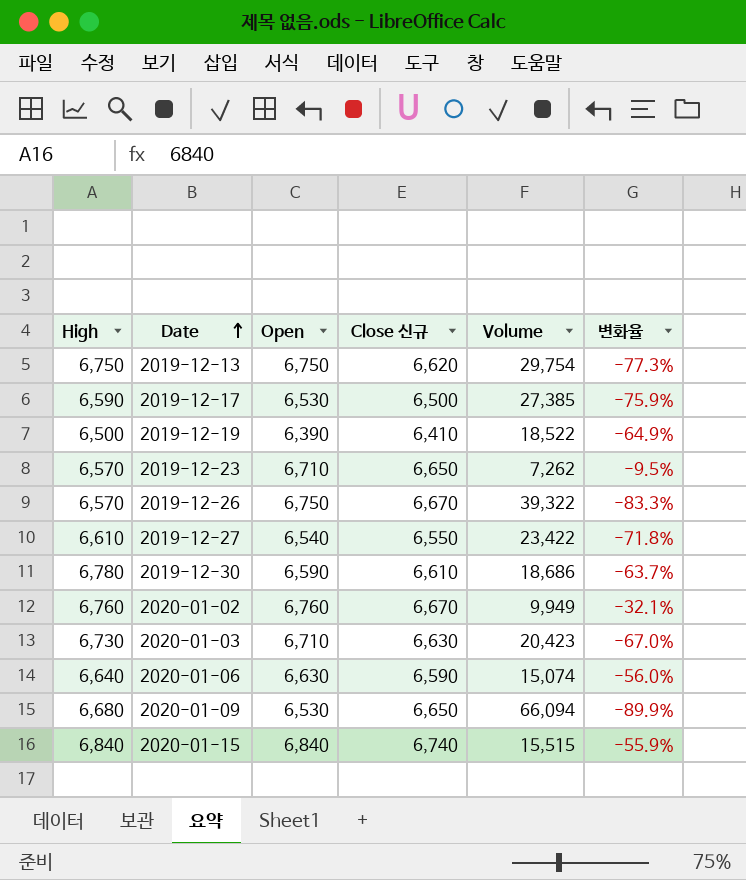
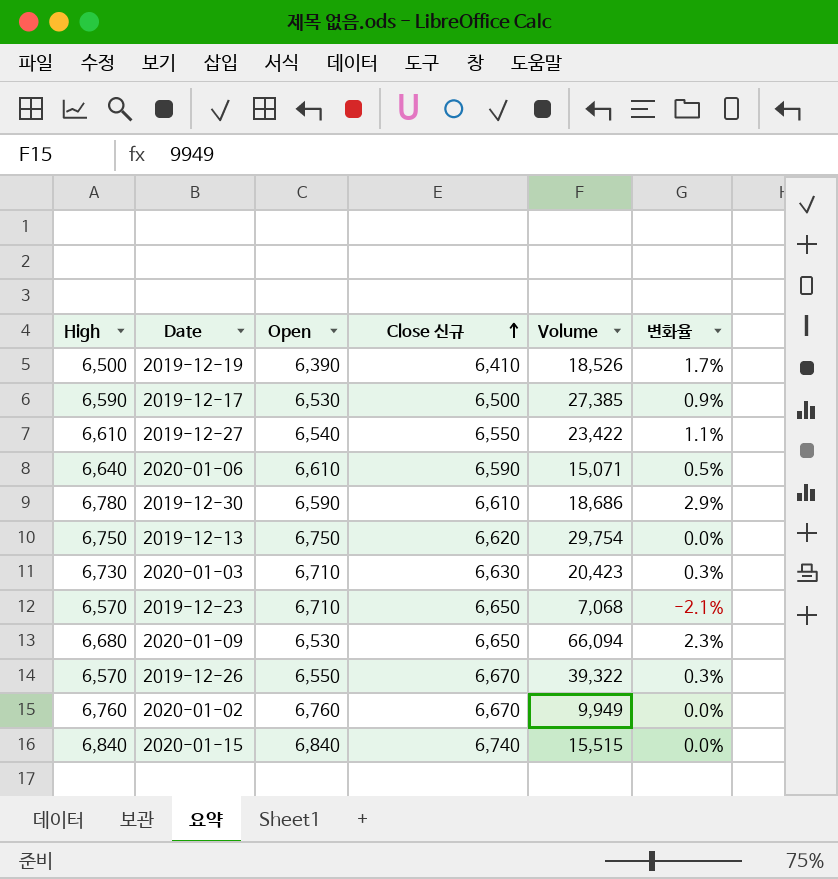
row order: Date ascending -> Close 신규 ascending
column 변화율 | formula: ([High] - [Volume]) / [Volume] -> ([High] - [Open]) / [Open]
2019-12-19 | Volume: 18,522 -> 18,526
2020-01-06 | Open: 6,630 -> 6,610
2020-01-06 | Volume: 15,074 -> 15,071
2019-12-23 | Volume: 7,262 -> 7,068
2019-12-26 | Open: 6,750 -> 6,550

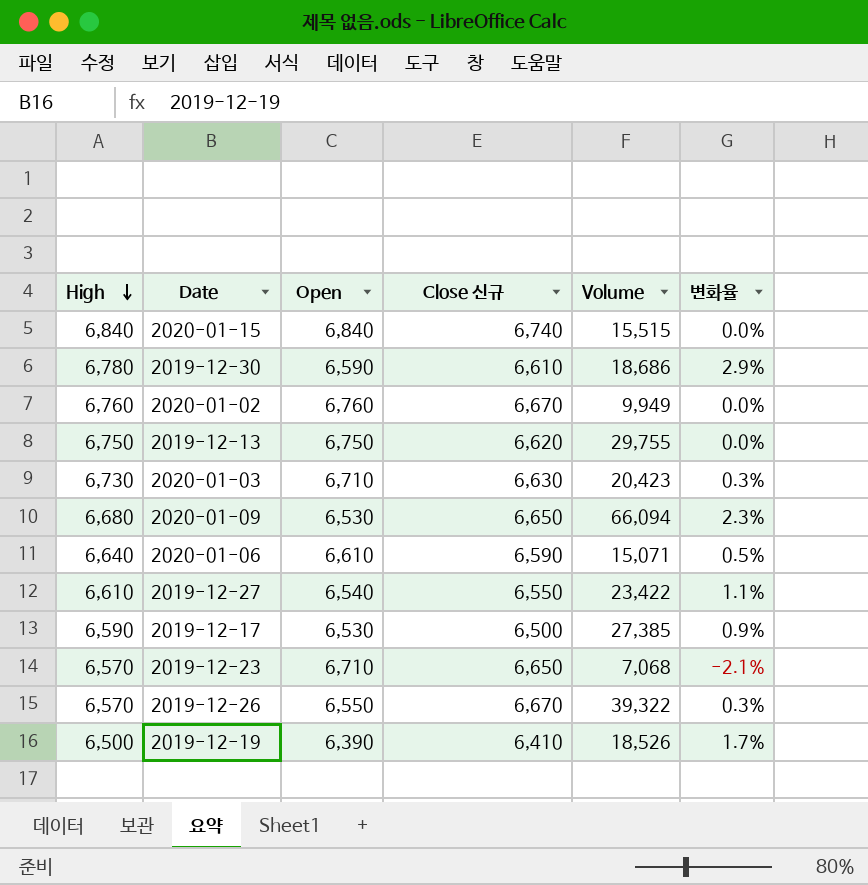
row order: Close 신규 ascending -> High descending
2019-12-13 | Volume: 29,754 -> 29,755

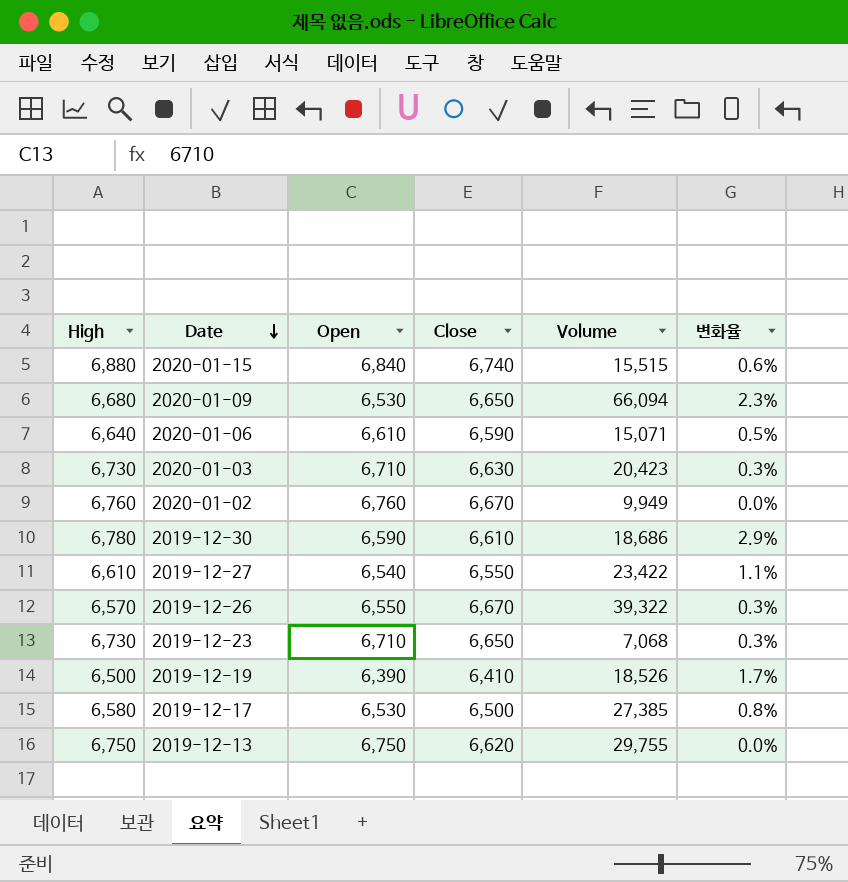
row order: High descending -> Date descending
column name: Close 신규 -> Close
2020-01-15 | High: 6,840 -> 6,880
2020-01-15 | 변화율: 0.0% -> 0.6%
2019-12-23 | High: 6,570 -> 6,730
2019-12-23 | 변화율: -2.1% -> 0.3%
2019-12-17 | High: 6,590 -> 6,580
2019-12-17 | 변화율: 0.9% -> 0.8%

